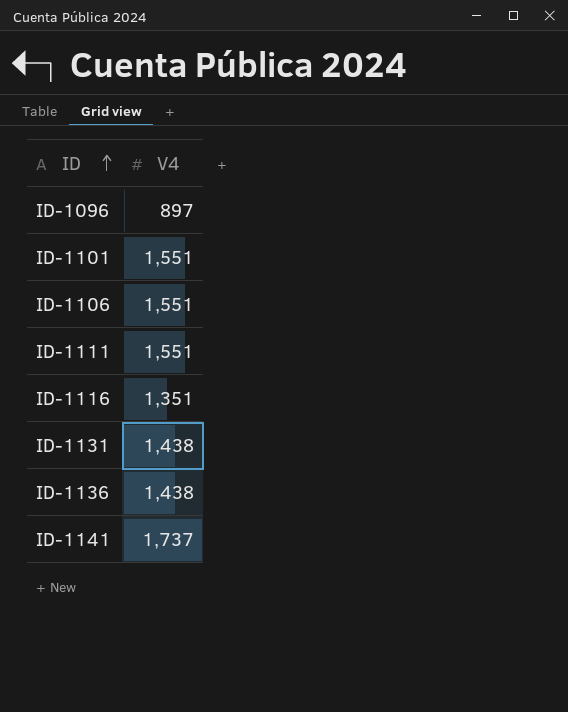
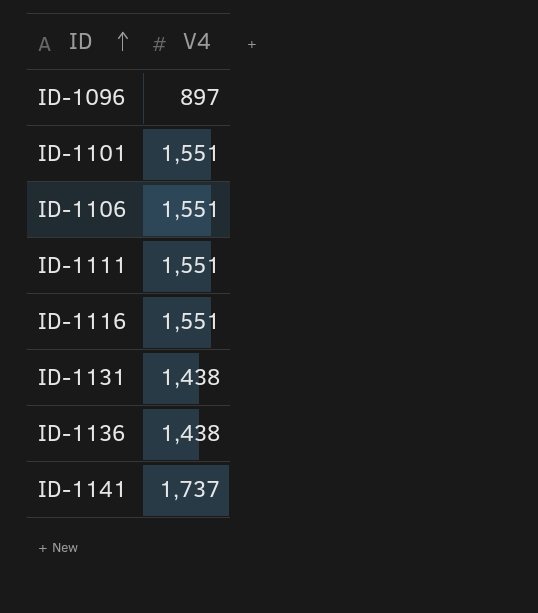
ID-1116 | V4: 1,351 -> 1,551

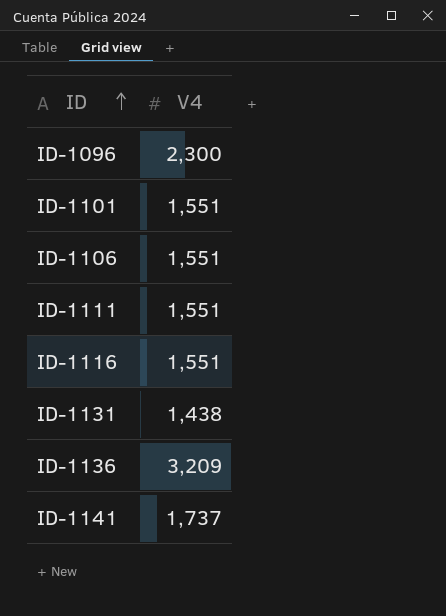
ID-1096 | V4: 897 -> 2,300
ID-1136 | V4: 1,438 -> 3,209

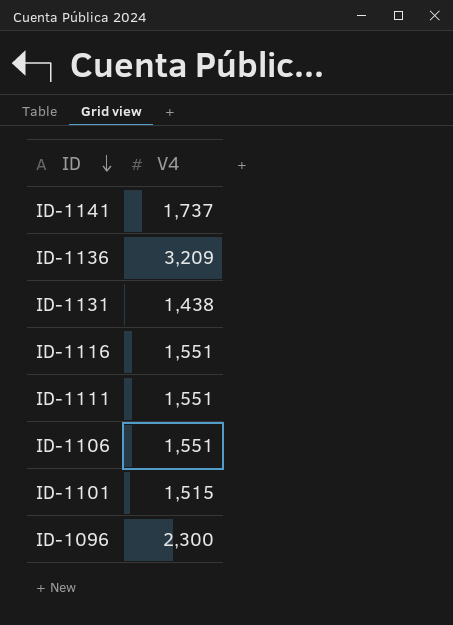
row order: ID ascending -> ID descending
ID-1101 | V4: 1,551 -> 1,515

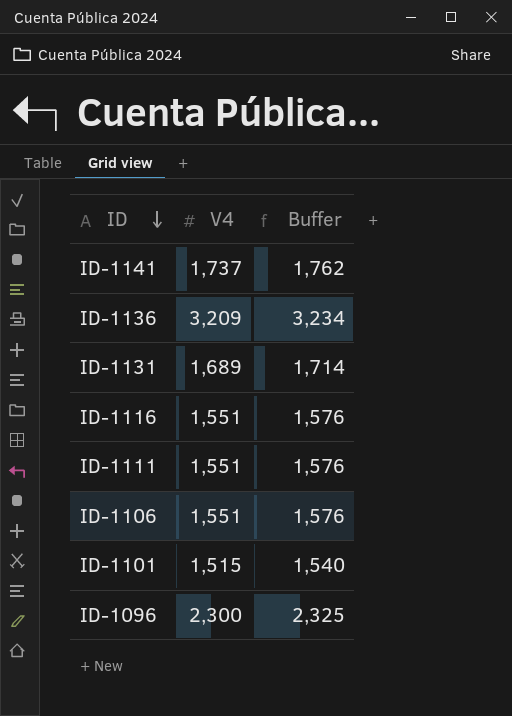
column Buffer | formula: none -> [V4] + 25
ID-1131 | V4: 1,438 -> 1,689

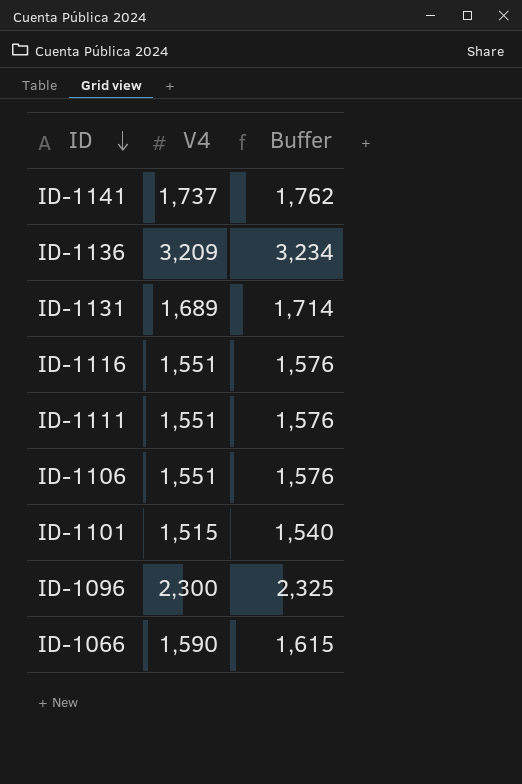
row ID-1066: none -> 1,590 | 1,615

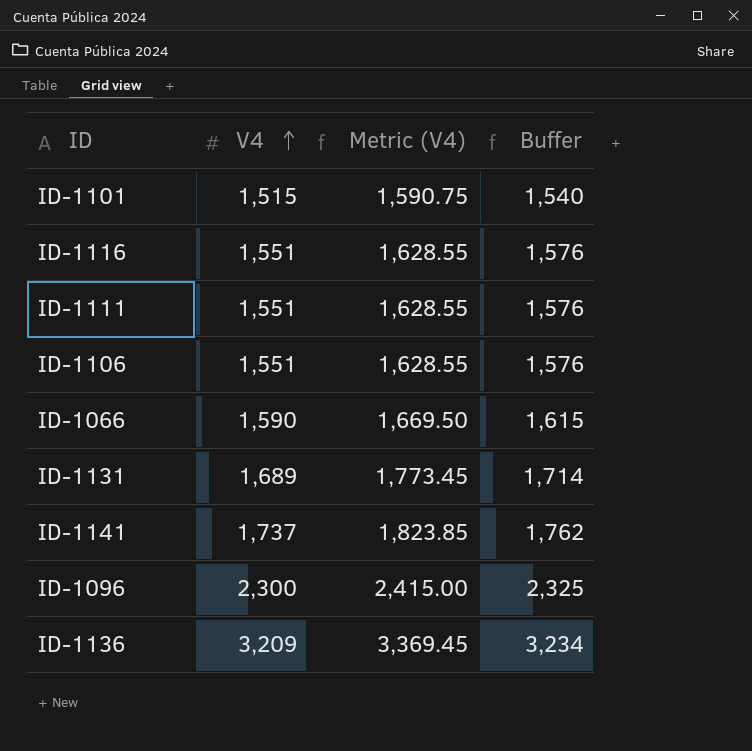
row order: ID descending -> V4 ascending
column Metric (V4) | formula: none -> [V4] * 1.05

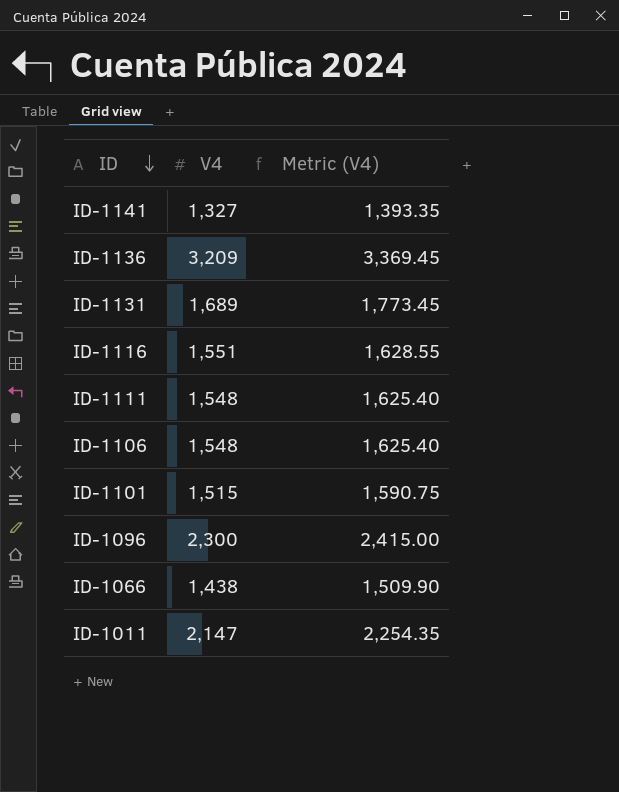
row order: V4 ascending -> ID descending
column Buffer | formula: [V4] + 25 -> none
ID-1141 | V4: 1,737 -> 1,327
ID-1141 | Metric (V4): 1,823.85 -> 1,393.35
ID-1111 | V4: 1,551 -> 1,548
ID-1111 | Metric (V4): 1,628.55 -> 1,625.40
ID-1106 | V4: 1,551 -> 1,548
ID-1106 | Metric (V4): 1,628.55 -> 1,625.40
ID-1066 | V4: 1,590 -> 1,438
ID-1066 | Metric (V4): 1,669.50 -> 1,509.90
row ID-1011: none -> 2,147 | 2,254.35

